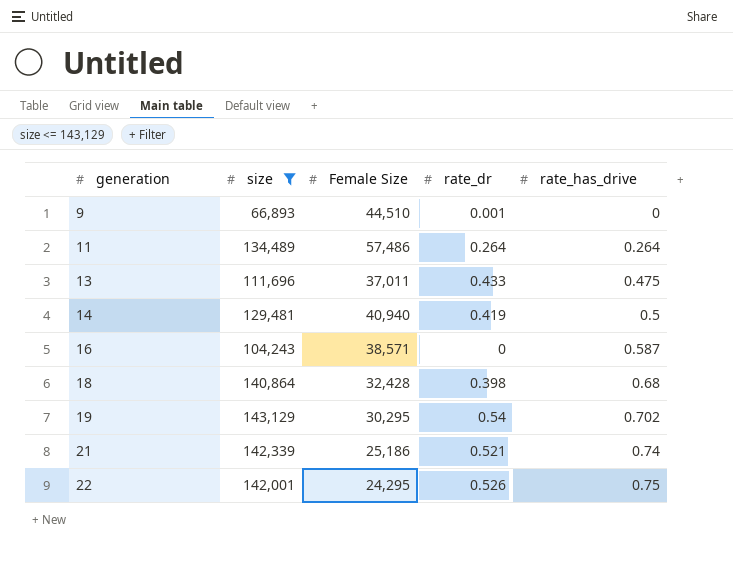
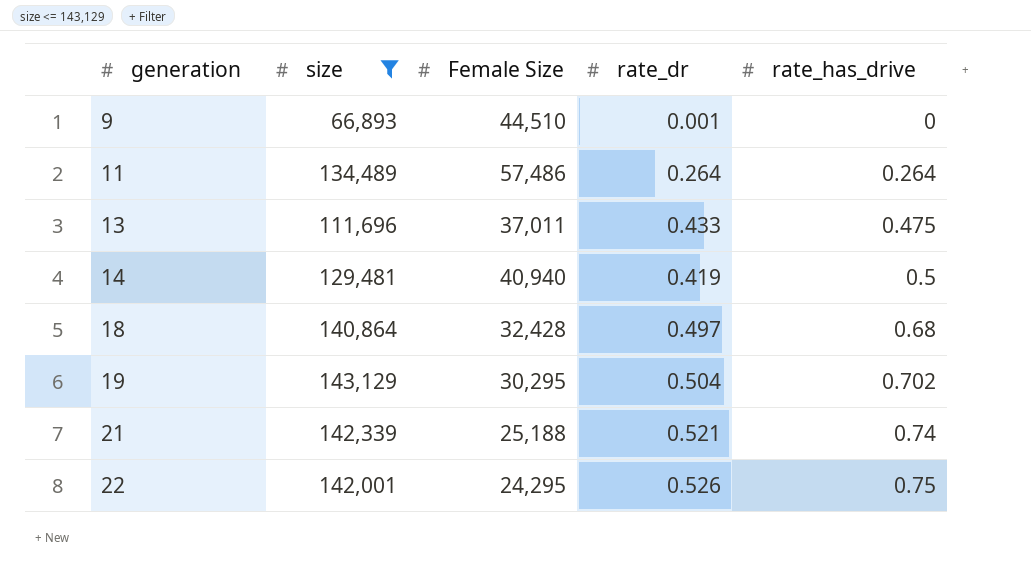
row 16: 104,243 | 38,571 | 0 | 0.587 -> none
18 | rate_dr: 0.398 -> 0.497
19 | rate_dr: 0.54 -> 0.504
21 | Female Size: 25,186 -> 25,188

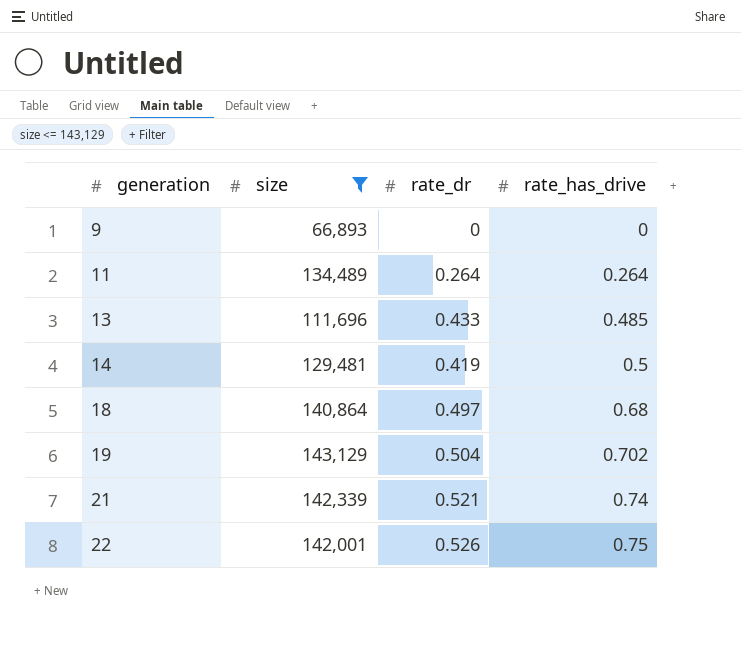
column Female Size | position: 3 -> none
9 | rate_dr: 0.001 -> 0
13 | rate_has_drive: 0.475 -> 0.485

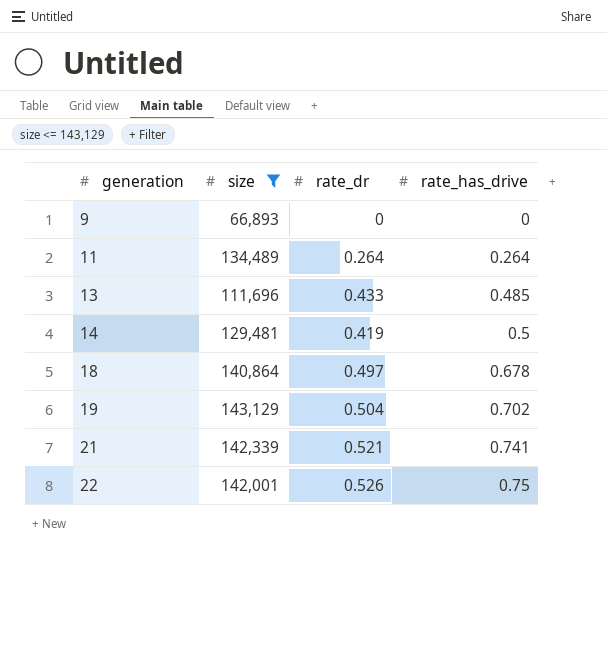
18 | rate_has_drive: 0.68 -> 0.678
21 | rate_has_drive: 0.74 -> 0.741

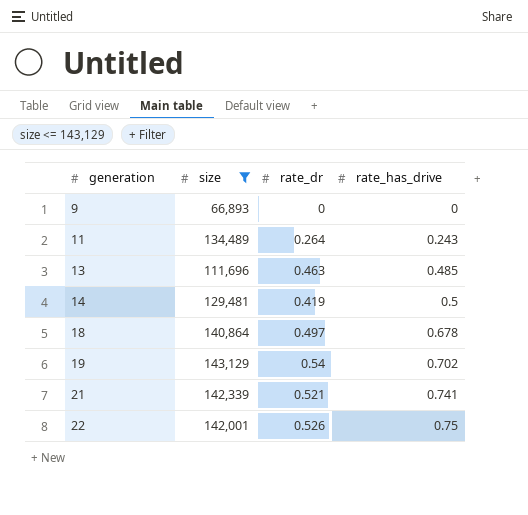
11 | rate_has_drive: 0.264 -> 0.243
13 | rate_dr: 0.433 -> 0.463
19 | rate_dr: 0.504 -> 0.54

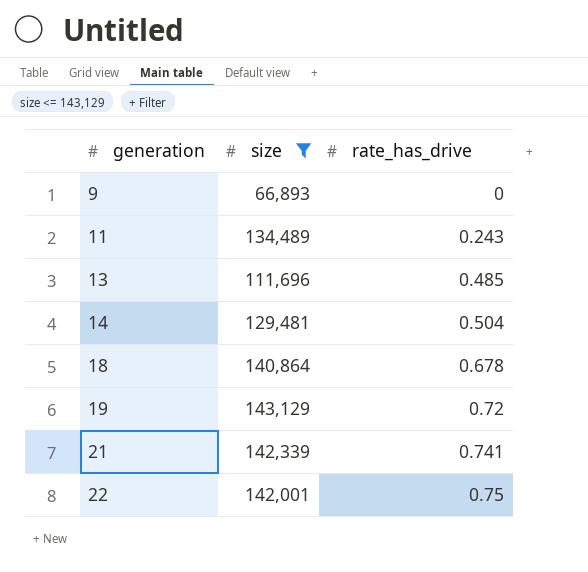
column rate_dr | position: 3 -> none
14 | rate_has_drive: 0.5 -> 0.504
19 | rate_has_drive: 0.702 -> 0.72

